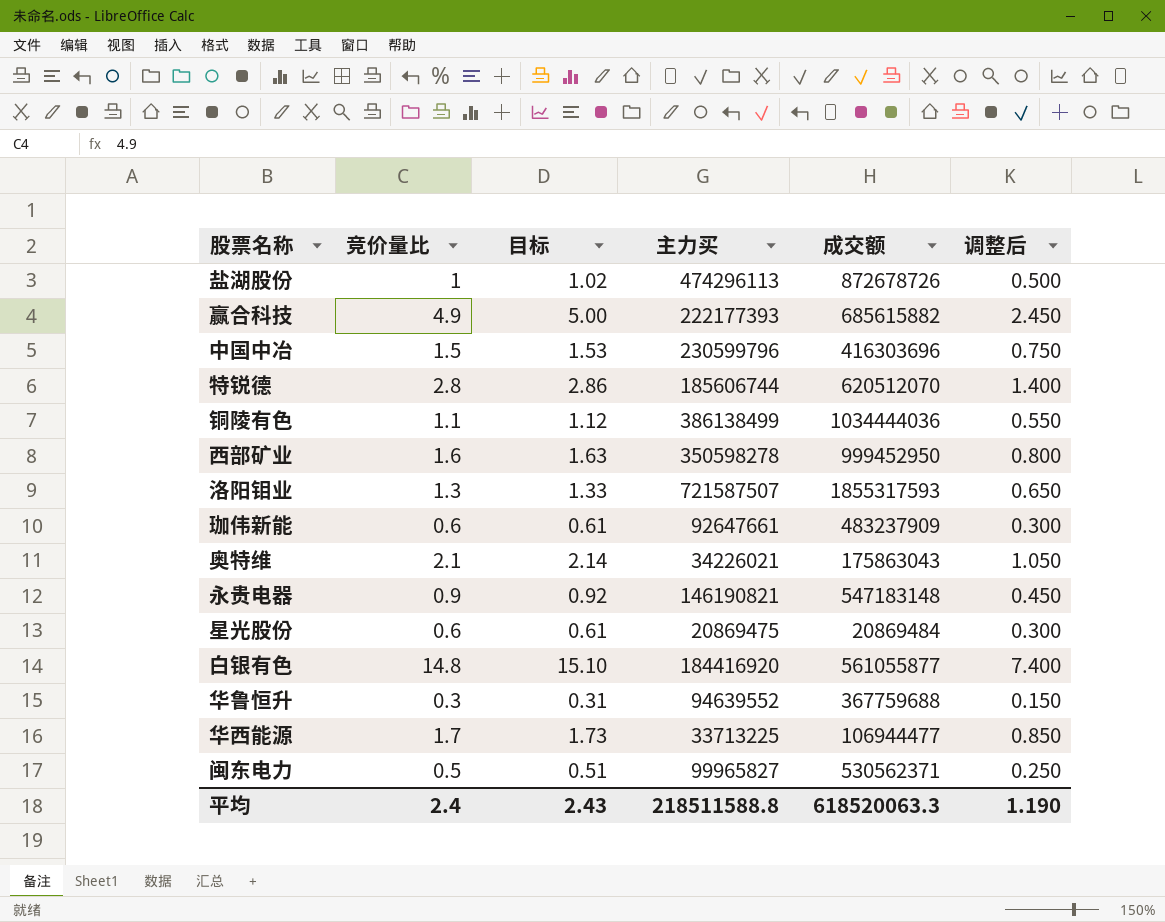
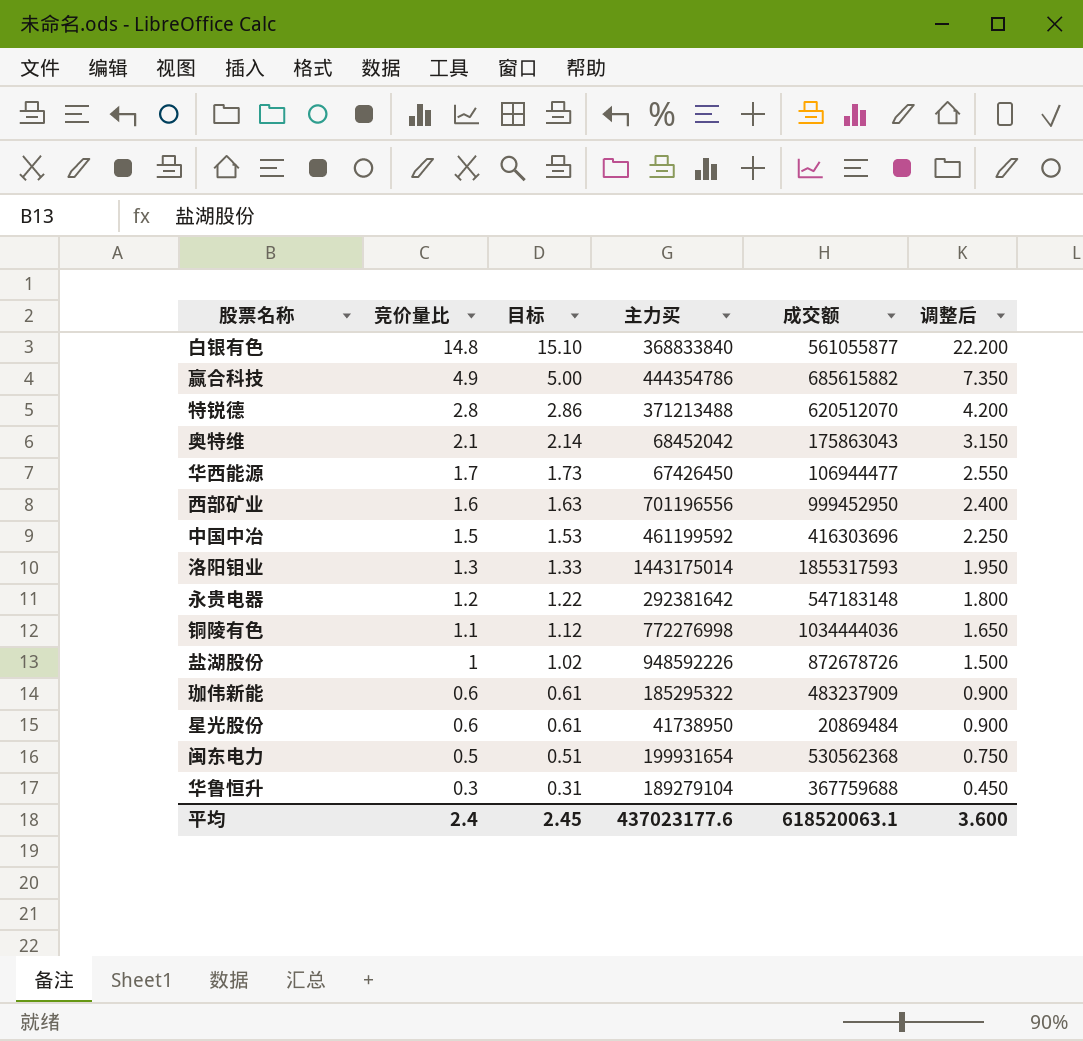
row order: none -> 竞价量比 descending
column 调整后 | formula: [竞价量比] * 0.5 -> [竞价量比] * 1.5
白银有色 | 主力买: 184416920 -> 368833840
赢合科技 | 主力买: 222177393 -> 444354786
特锐德 | 主力买: 185606744 -> 371213488
奥特维 | 主力买: 34226021 -> 68452042
华西能源 | 主力买: 33713225 -> 67426450
西部矿业 | 主力买: 350598278 -> 701196556
中国中冶 | 主力买: 230599796 -> 461199592
洛阳钼业 | 主力买: 721587507 -> 1443175014
永贵电器 | 竞价量比: 0.9 -> 1.2
永贵电器 | 目标: 0.92 -> 1.22
永贵电器 | 主力买: 146190821 -> 292381642
铜陵有色 | 主力买: 386138499 -> 772276998
盐湖股份 | 主力买: 474296113 -> 948592226
珈伟新能 | 主力买: 92647661 -> 185295322
星光股份 | 主力买: 20869475 -> 41738950
闽东电力 | 主力买: 99965827 -> 199931654
闽东电力 | 成交额: 530562371 -> 530562368
华鲁恒升 | 主力买: 94639552 -> 189279104
平均 | 目标: 2.43 -> 2.45
平均 | 主力买: 218511588.8 -> 437023177.6
平均 | 成交额: 618520063.3 -> 618520063.1
平均 | 调整后: 1.190 -> 3.600

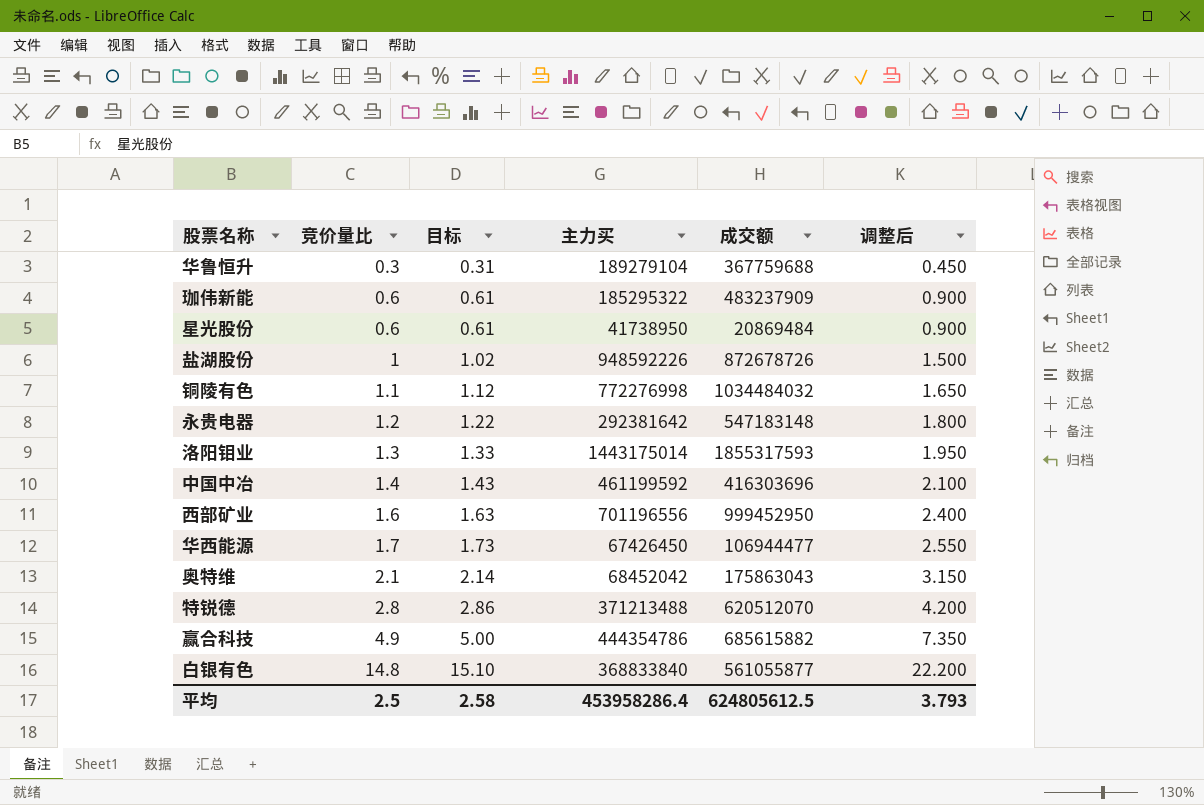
row order: 竞价量比 descending -> 竞价量比 ascending
row 闽东电力: 0.5 | 0.51 | 199931654 | 530562368 | 0.750 -> none
铜陵有色 | 成交额: 1034444036 -> 1034484032
中国中冶 | 竞价量比: 1.5 -> 1.4
中国中冶 | 目标: 1.53 -> 1.43
中国中冶 | 调整后: 2.250 -> 2.100
平均 | 竞价量比: 2.4 -> 2.5
平均 | 目标: 2.45 -> 2.58
平均 | 主力买: 437023177.6 -> 453958286.4
平均 | 成交额: 618520063.1 -> 624805612.5
平均 | 调整后: 3.600 -> 3.793

